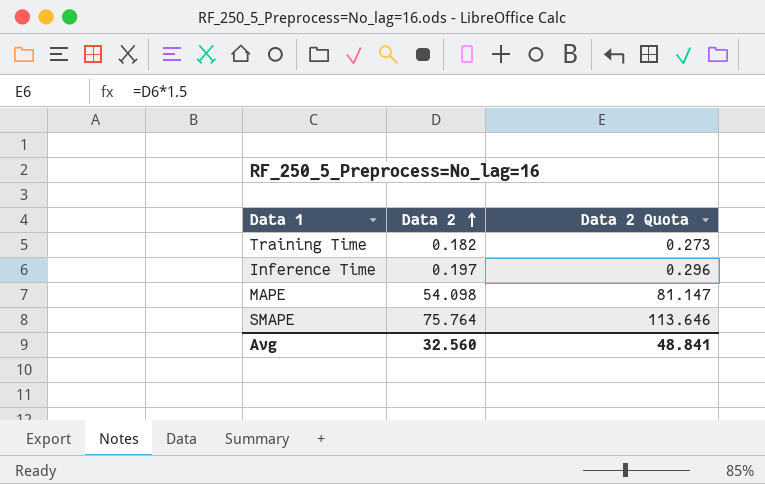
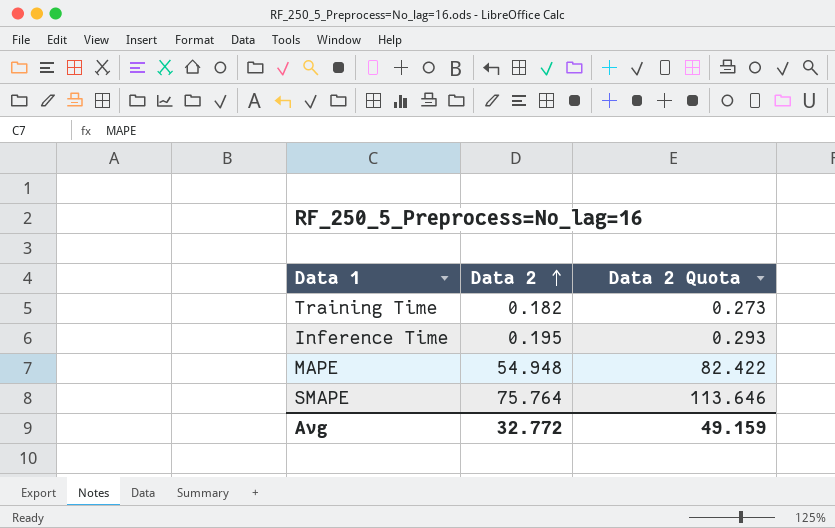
Inference Time | Data 2: 0.197 -> 0.195
Inference Time | Data 2 Quota: 0.296 -> 0.293
MAPE | Data 2: 54.098 -> 54.948
MAPE | Data 2 Quota: 81.147 -> 82.422
Avg | Data 2: 32.560 -> 32.772
Avg | Data 2 Quota: 48.841 -> 49.159

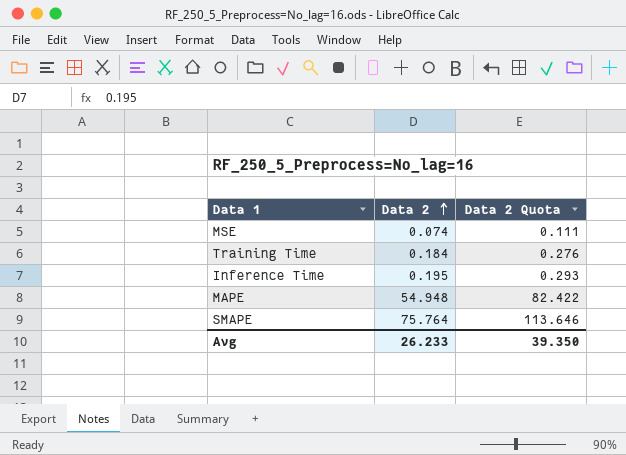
row MSE: none -> 0.074 | 0.111
Training Time | Data 2: 0.182 -> 0.184
Training Time | Data 2 Quota: 0.273 -> 0.276
Avg | Data 2: 32.772 -> 26.233
Avg | Data 2 Quota: 49.159 -> 39.350

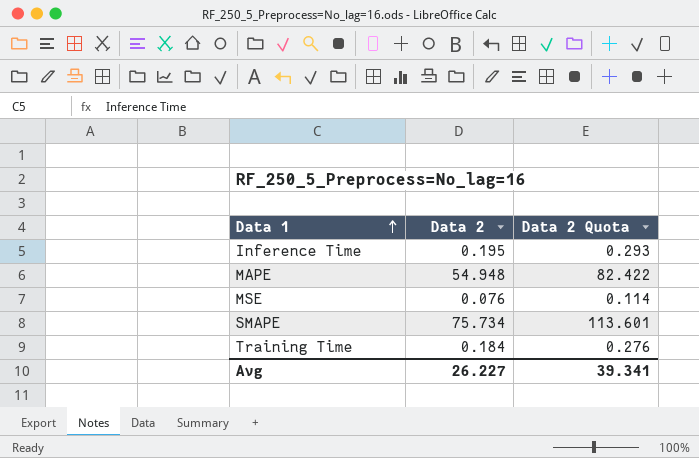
row order: Data 2 ascending -> Data 1 ascending
MSE | Data 2: 0.074 -> 0.076
MSE | Data 2 Quota: 0.111 -> 0.114
SMAPE | Data 2: 75.764 -> 75.734
SMAPE | Data 2 Quota: 113.646 -> 113.601
Avg | Data 2: 26.233 -> 26.227
Avg | Data 2 Quota: 39.350 -> 39.341

